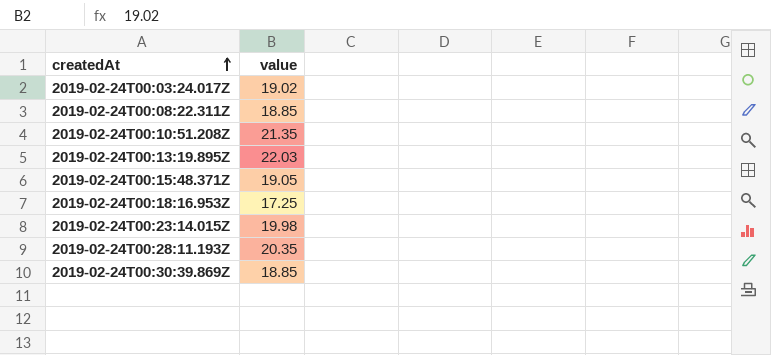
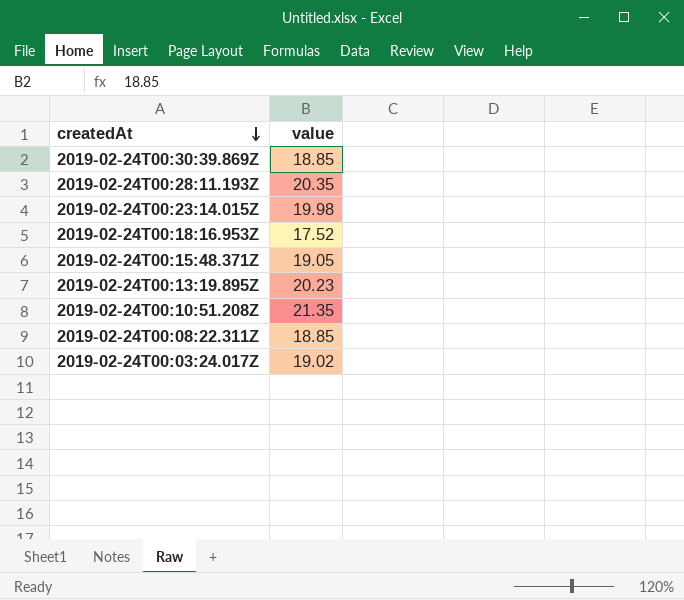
row order: createdAt ascending -> createdAt descending
2019-02-24T00:18:16.953Z | value: 17.25 -> 17.52
2019-02-24T00:13:19.895Z | value: 22.03 -> 20.23

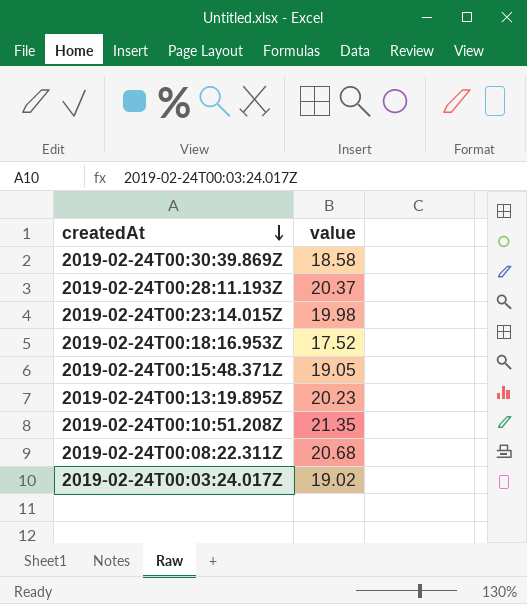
2019-02-24T00:30:39.869Z | value: 18.85 -> 18.58
2019-02-24T00:28:11.193Z | value: 20.35 -> 20.37
2019-02-24T00:08:22.311Z | value: 18.85 -> 20.68

